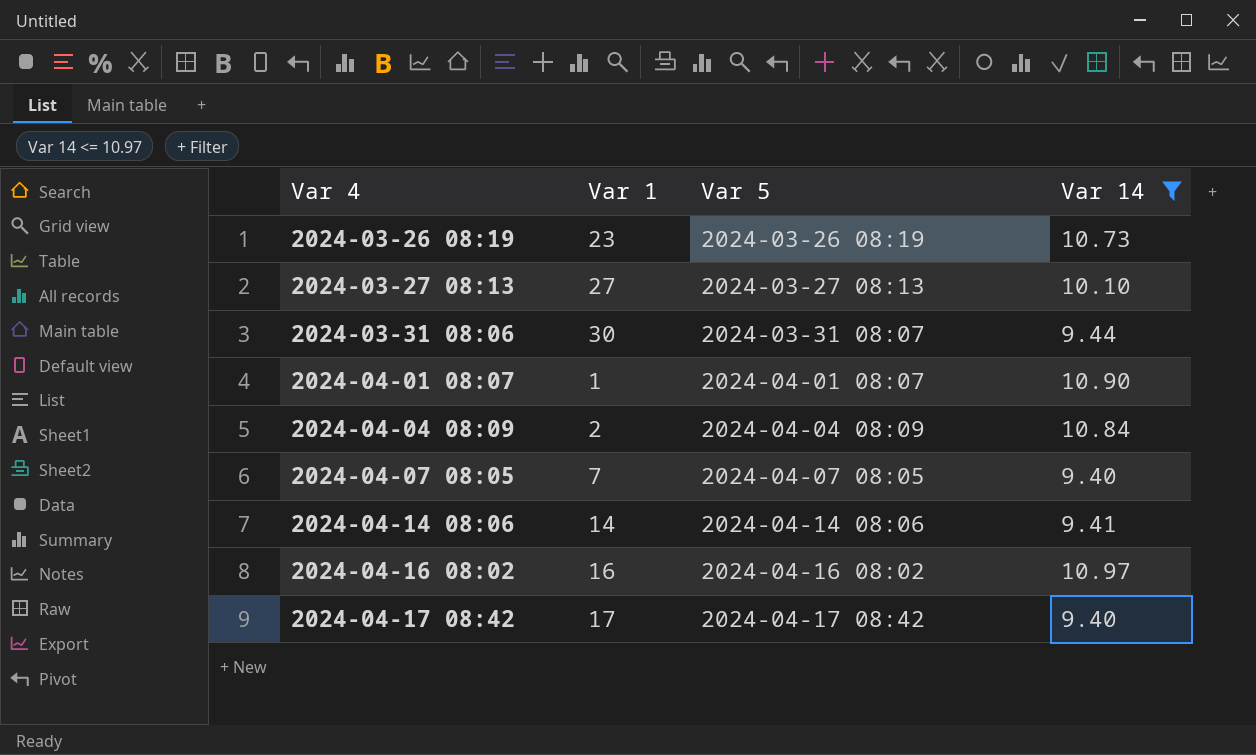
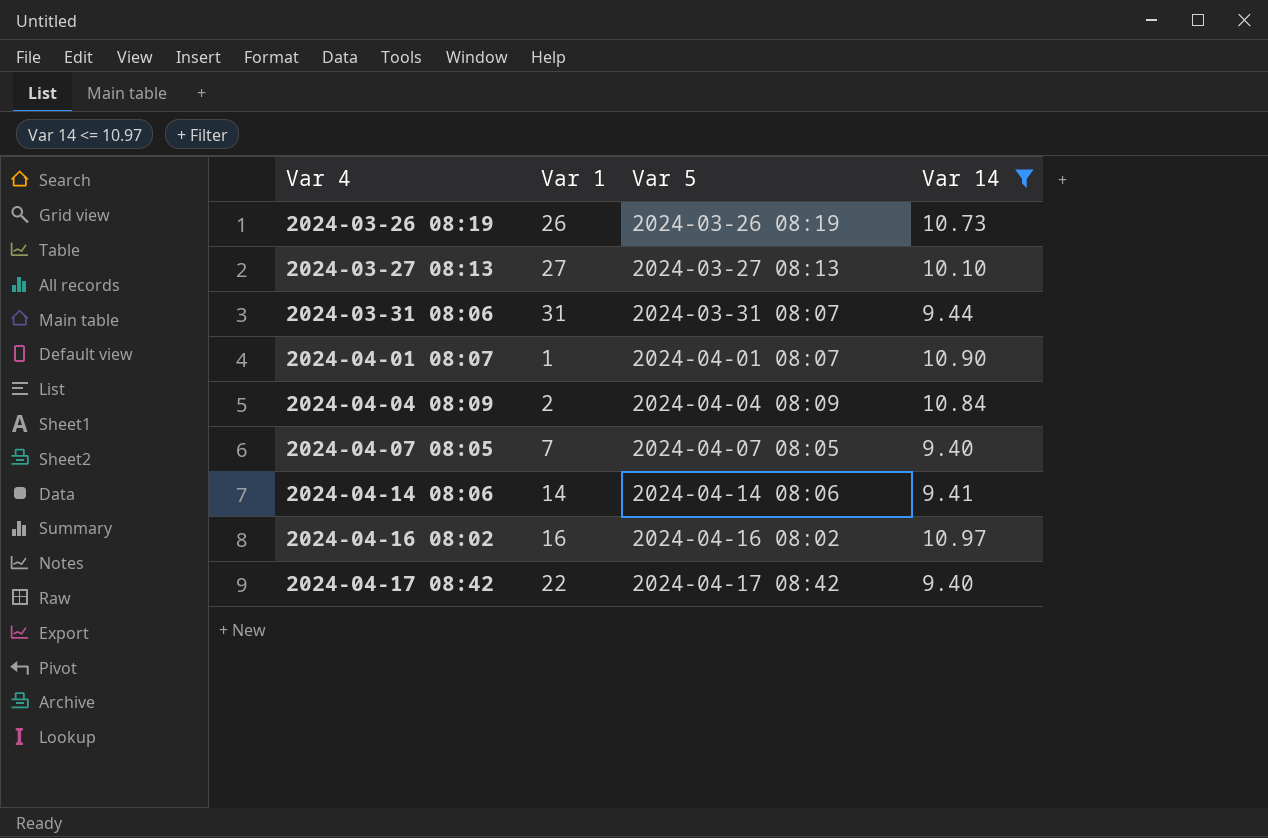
2024-03-26 08:19 | Var 1: 23 -> 26
2024-03-31 08:06 | Var 1: 30 -> 31
2024-04-17 08:42 | Var 1: 17 -> 22

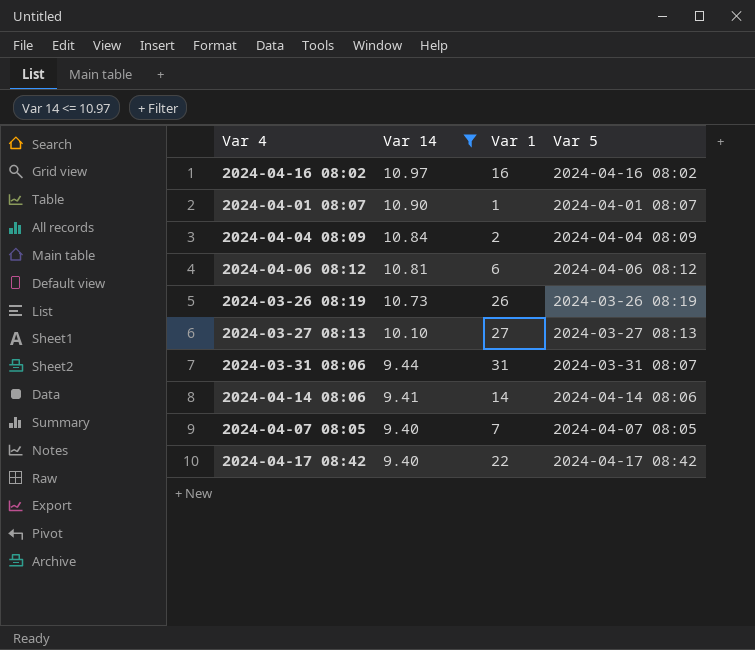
row order: Var 4 ascending -> Var 14 descending
column Var 14 | position: 4 -> 2
row 2024-04-06 08:12: none -> 10.81 | 6 | 2024-04-06 08:12

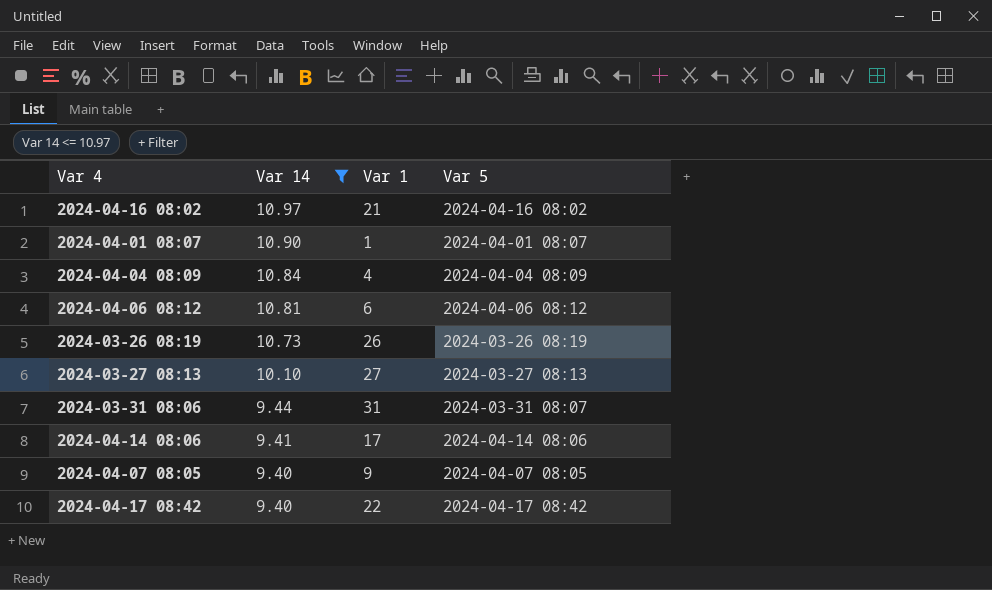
2024-04-16 08:02 | Var 1: 16 -> 21
2024-04-04 08:09 | Var 1: 2 -> 4
2024-04-14 08:06 | Var 1: 14 -> 17
2024-04-07 08:05 | Var 1: 7 -> 9

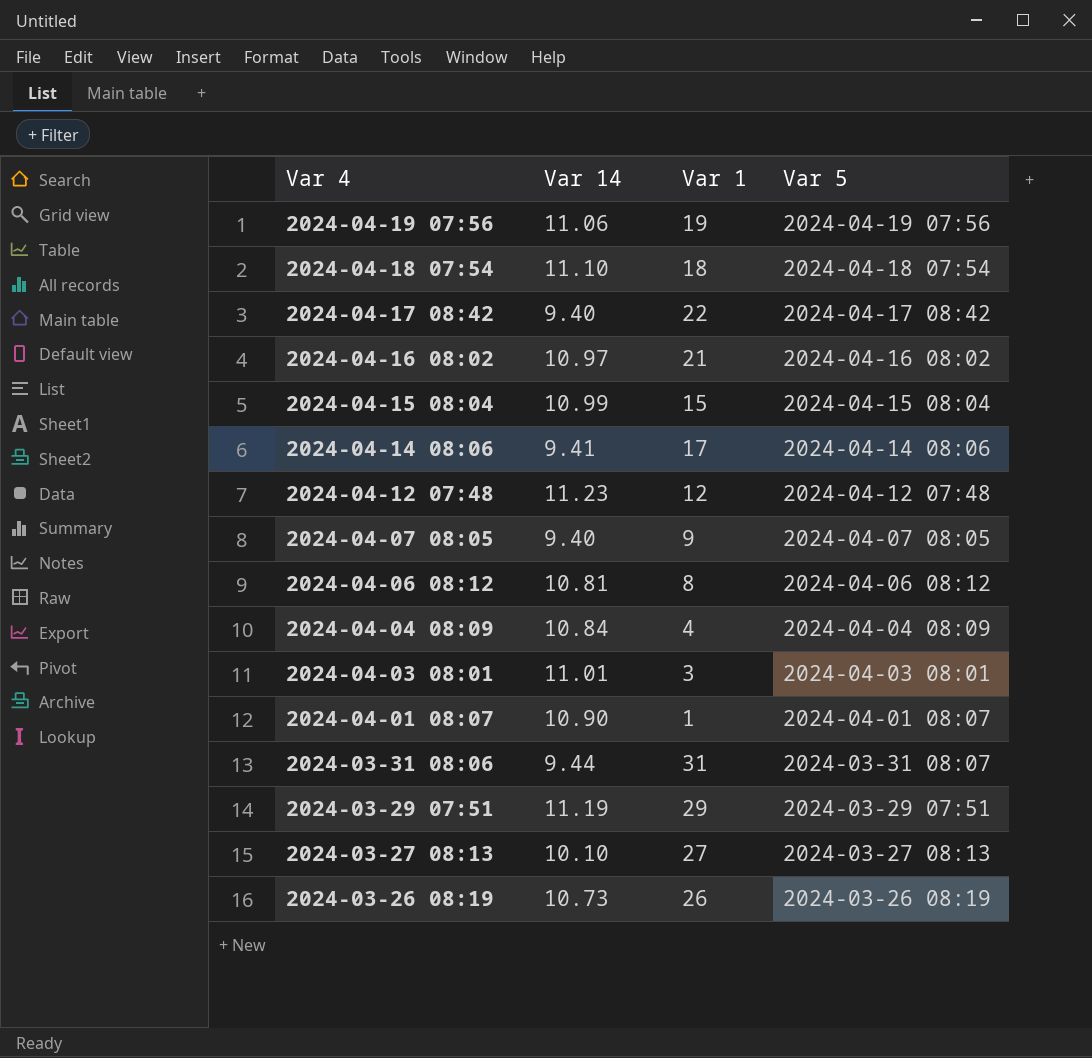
filter: Var 14 <= 10.97 -> none
row order: Var 14 descending -> Var 4 descending
2024-04-06 08:12 | Var 1: 6 -> 8

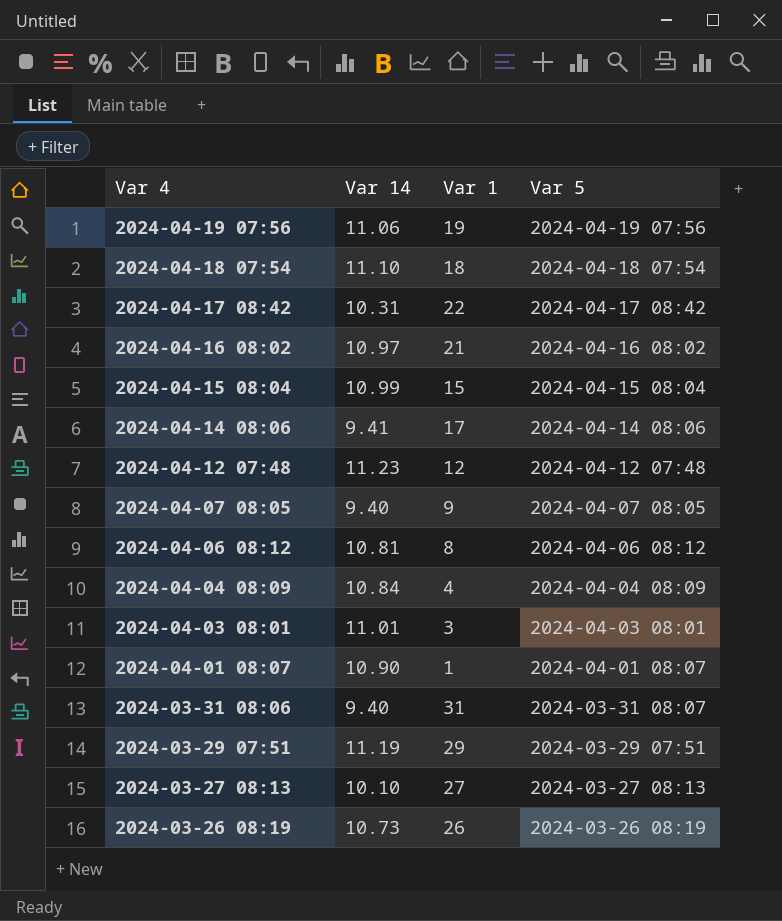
2024-04-17 08:42 | Var 14: 9.40 -> 10.31
2024-03-31 08:06 | Var 14: 9.44 -> 9.40

